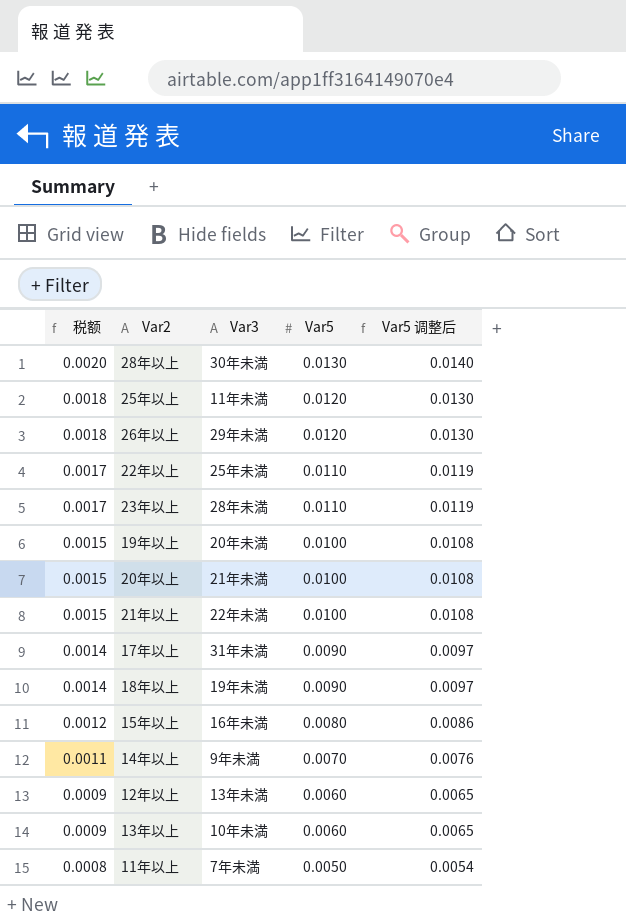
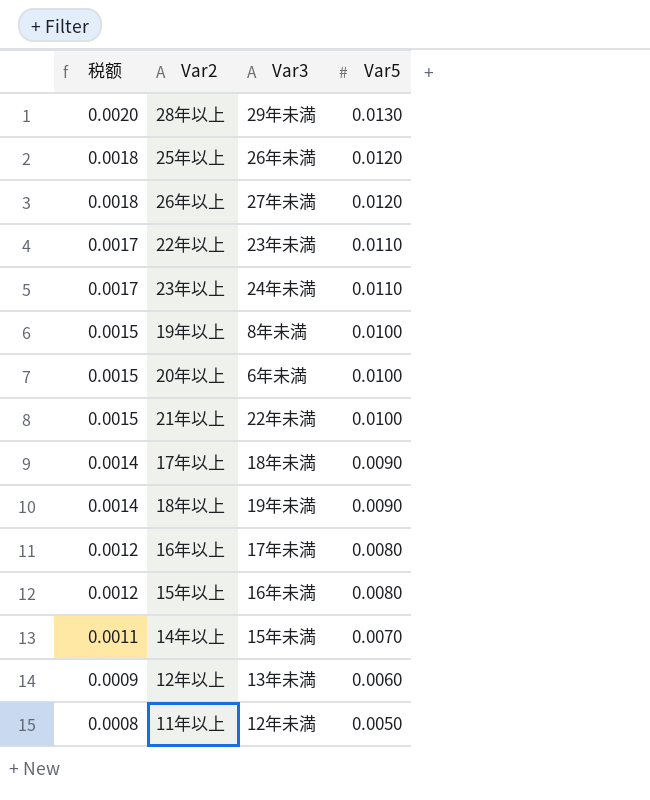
column Var5 调整后 | formula: [Var5] * 1.08 -> none
row 13年以上: 0.0009 | 10年未満 | 0.0060 | 0.0065 -> none
28年以上 | Var3: 30年未満 -> 29年未満
25年以上 | Var3: 11年未満 -> 26年未満
26年以上 | Var3: 29年未満 -> 27年未満
22年以上 | Var3: 25年未満 -> 23年未満
23年以上 | Var3: 28年未満 -> 24年未満
19年以上 | Var3: 20年未満 -> 8年未満
20年以上 | Var3: 21年未満 -> 6年未満
17年以上 | Var3: 31年未満 -> 18年未満
row 16年以上: none -> 0.0012 | 17年未満 | 0.0080
14年以上 | Var3: 9年未満 -> 15年未満
11年以上 | Var3: 7年未満 -> 12年未満

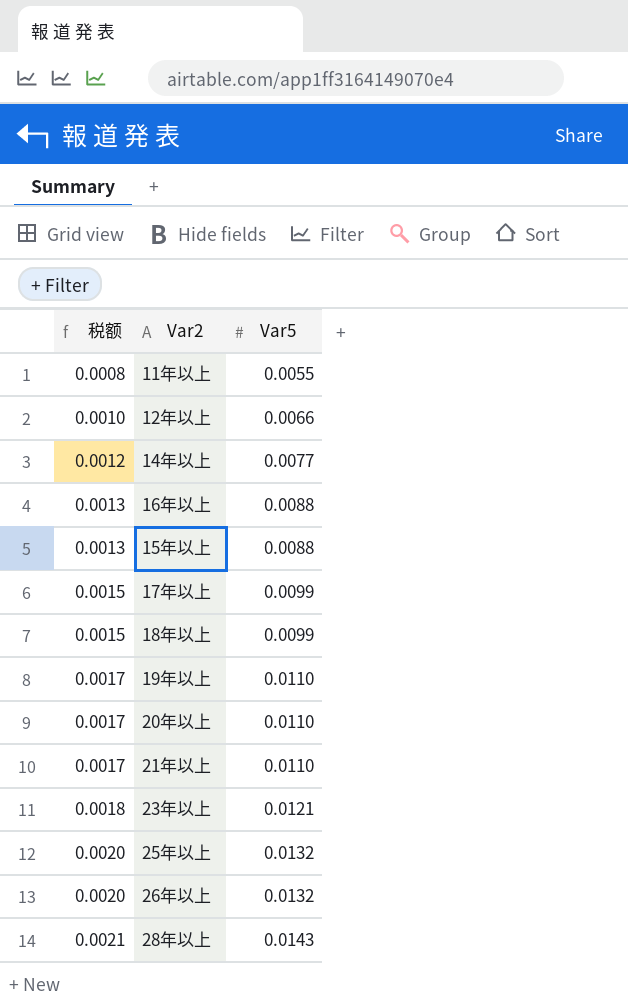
row order: 税额 descending -> 税额 ascending
column Var3 | position: 3 -> none
row 22年以上: 0.0017 | 23年未満 | 0.0110 -> none
11年以上 | Var5: 0.0050 -> 0.0055
12年以上 | 税额: 0.0009 -> 0.0010
12年以上 | Var5: 0.0060 -> 0.0066
14年以上 | 税额: 0.0011 -> 0.0012
14年以上 | Var5: 0.0070 -> 0.0077
16年以上 | 税额: 0.0012 -> 0.0013
16年以上 | Var5: 0.0080 -> 0.0088
15年以上 | 税额: 0.0012 -> 0.0013
15年以上 | Var5: 0.0080 -> 0.0088
17年以上 | 税额: 0.0014 -> 0.0015
17年以上 | Var5: 0.0090 -> 0.0099
18年以上 | 税额: 0.0014 -> 0.0015
18年以上 | Var5: 0.0090 -> 0.0099
19年以上 | 税额: 0.0015 -> 0.0017
19年以上 | Var5: 0.0100 -> 0.0110
20年以上 | 税额: 0.0015 -> 0.0017
20年以上 | Var5: 0.0100 -> 0.0110
21年以上 | 税额: 0.0015 -> 0.0017
21年以上 | Var5: 0.0100 -> 0.0110
23年以上 | 税额: 0.0017 -> 0.0018
23年以上 | Var5: 0.0110 -> 0.0121
25年以上 | 税额: 0.0018 -> 0.0020
25年以上 | Var5: 0.0120 -> 0.0132
26年以上 | 税额: 0.0018 -> 0.0020
26年以上 | Var5: 0.0120 -> 0.0132
28年以上 | 税额: 0.0020 -> 0.0021
28年以上 | Var5: 0.0130 -> 0.0143

